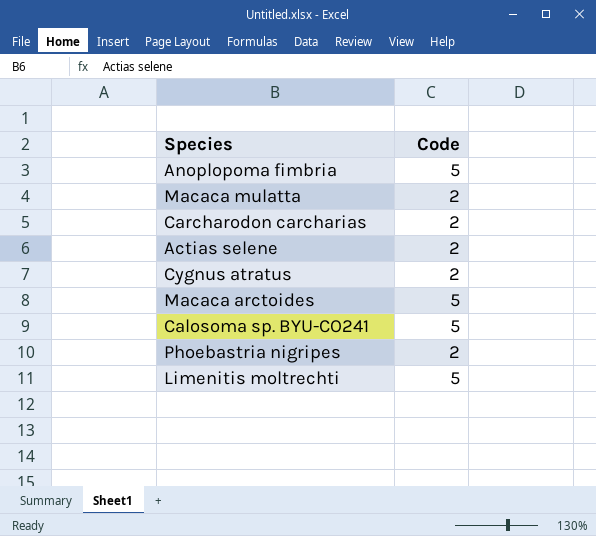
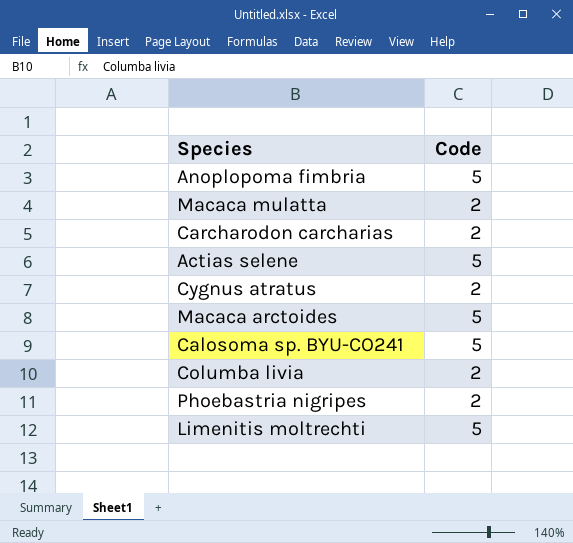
Actias selene | Code: 2 -> 5
row Columba livia: none -> 2

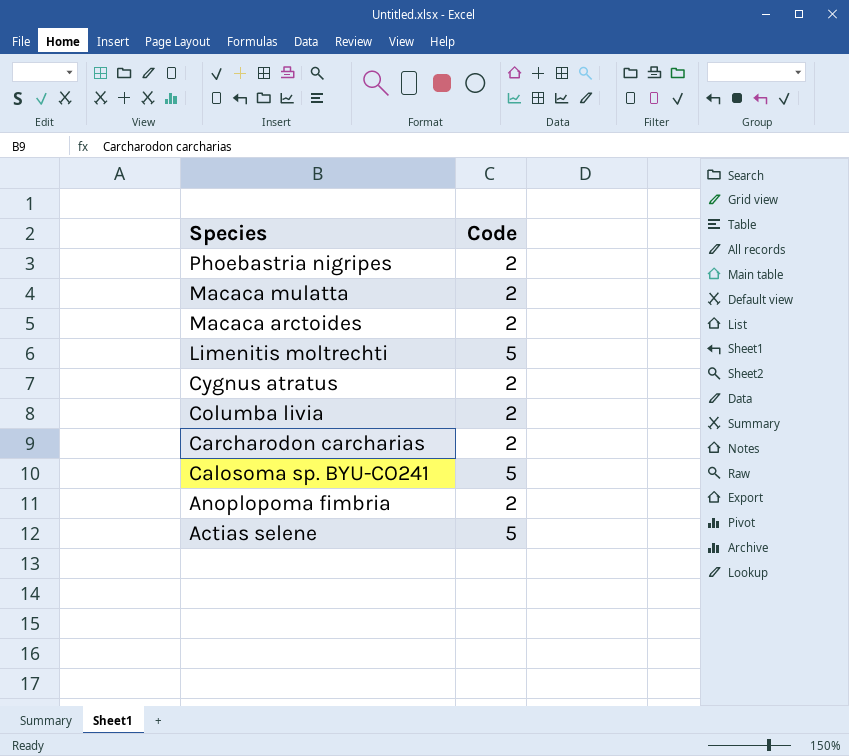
row order: none -> Species descending
Macaca arctoides | Code: 5 -> 2
Anoplopoma fimbria | Code: 5 -> 2

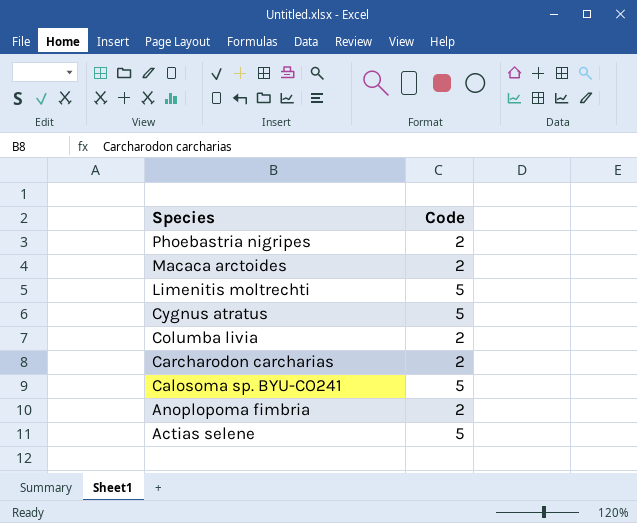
row Macaca mulatta: 2 -> none
Cygnus atratus | Code: 2 -> 5

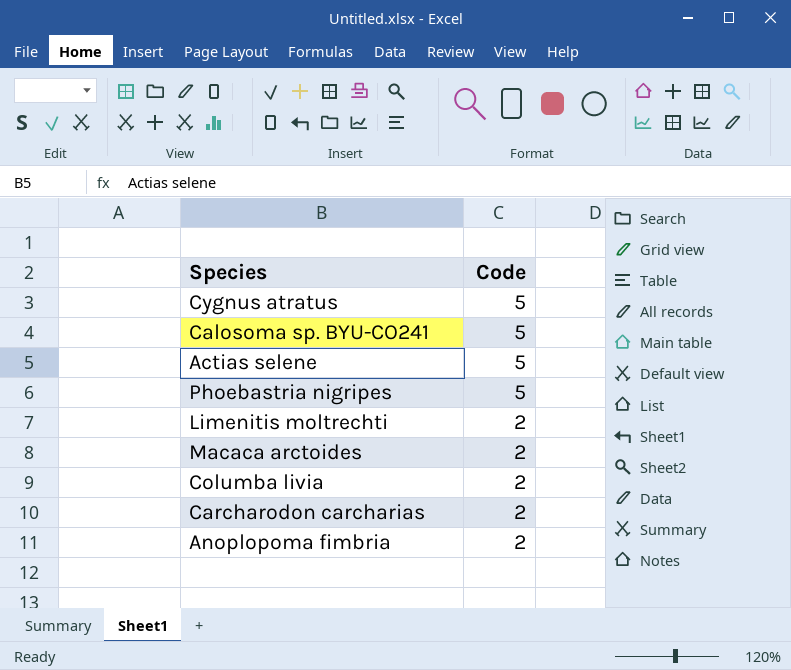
row order: Species descending -> Code descending
Phoebastria nigripes | Code: 2 -> 5
Limenitis moltrechti | Code: 5 -> 2

